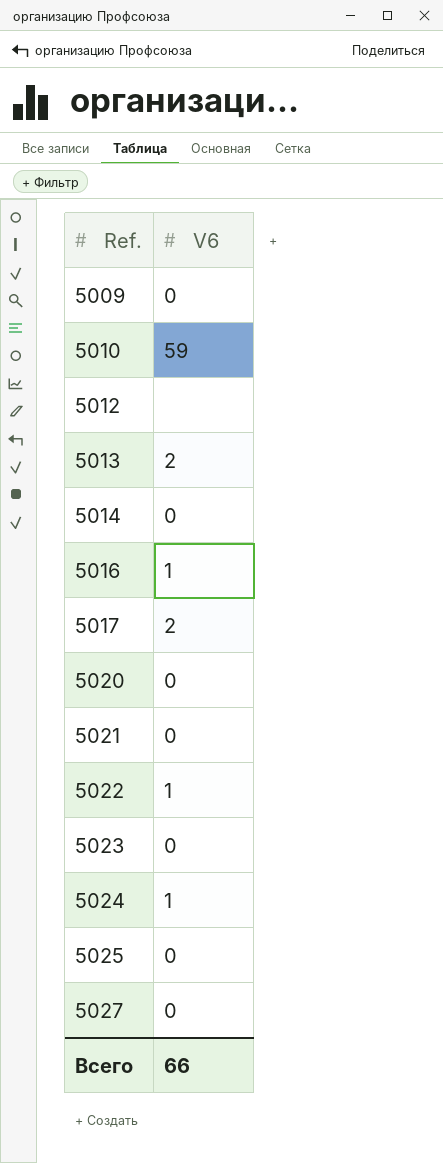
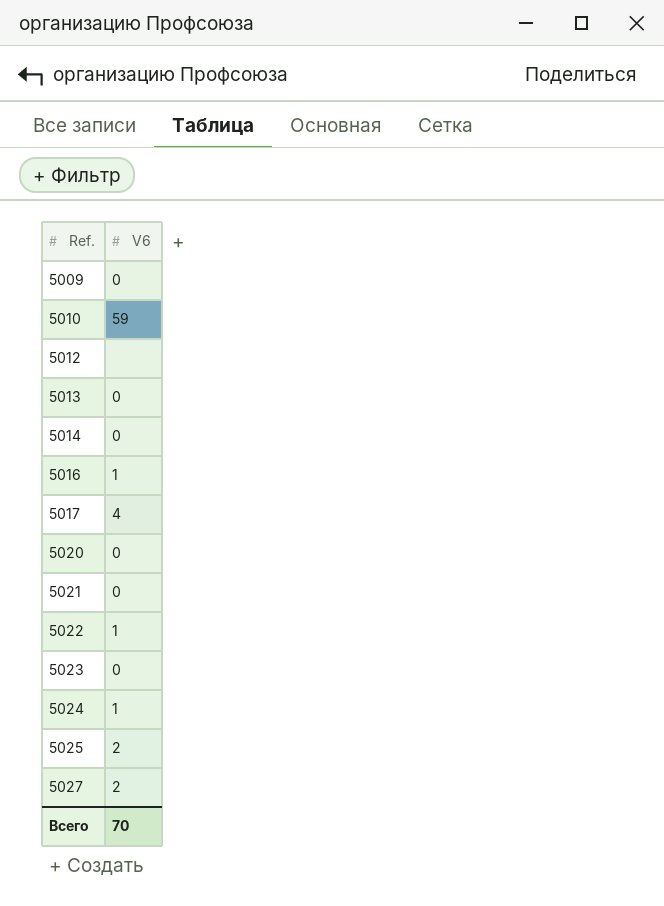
5013 | V6: 2 -> 0
5017 | V6: 2 -> 4
5025 | V6: 0 -> 2
5027 | V6: 0 -> 2
Всего | V6: 66 -> 70

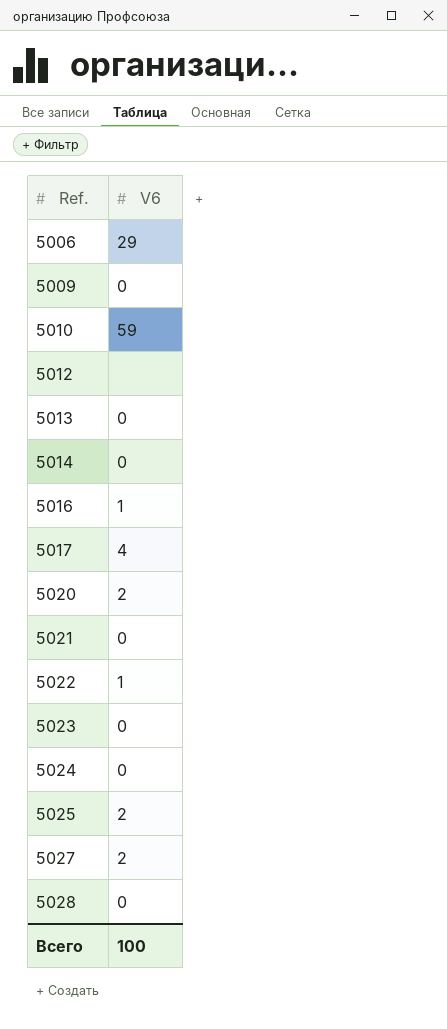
row 5006: none -> 29
5020 | V6: 0 -> 2
5024 | V6: 1 -> 0
row 5028: none -> 0
Всего | V6: 70 -> 100

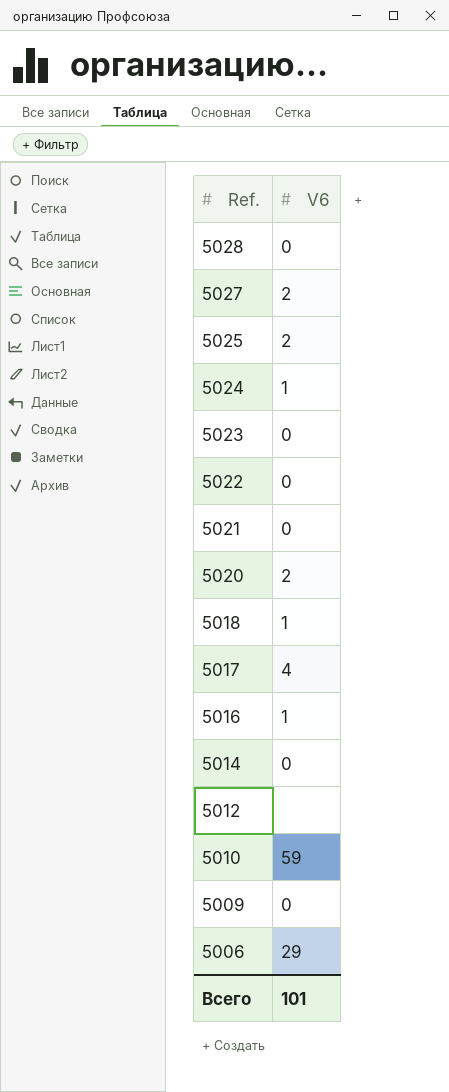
row order: Ref. ascending -> Ref. descending
row 5013: 0 -> none
5024 | V6: 0 -> 1
5022 | V6: 1 -> 0
row 5018: none -> 1
Всего | V6: 100 -> 101

